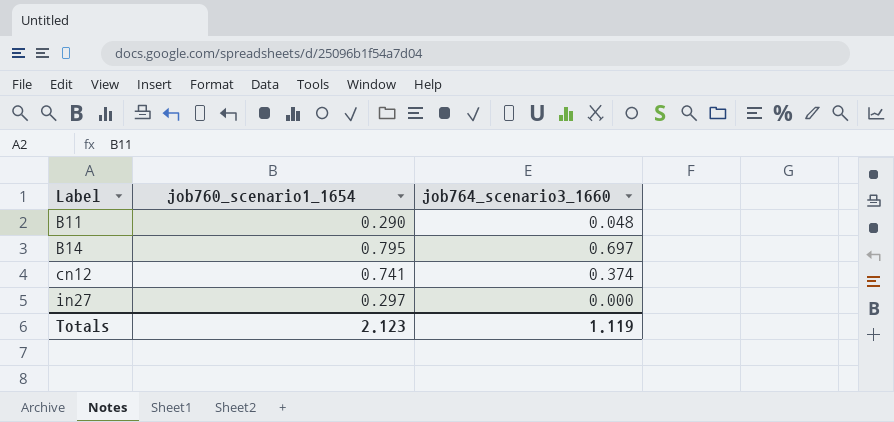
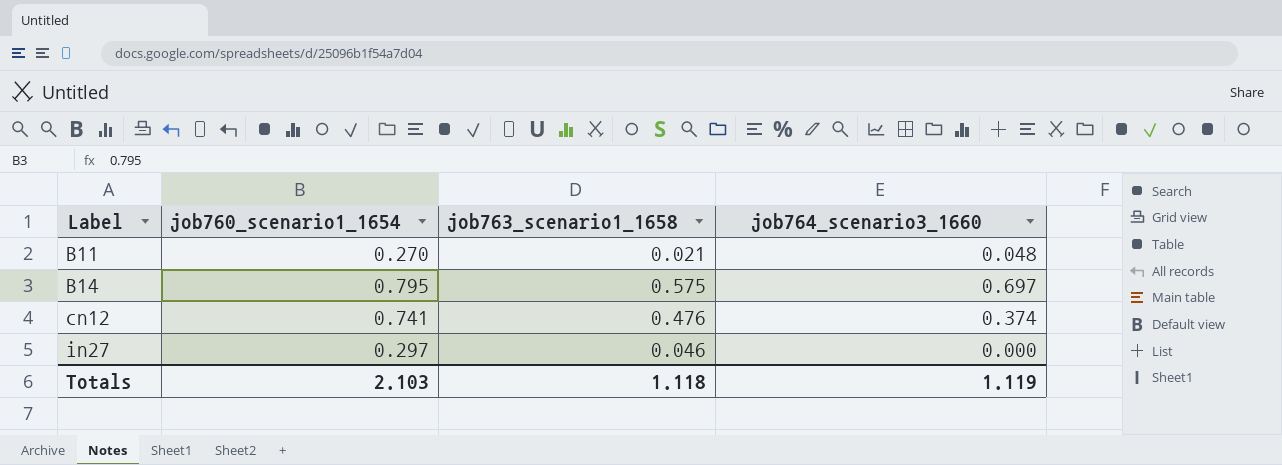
column job763_scenario1_1658 | position: none -> 3
B11 | job760_scenario1_1654: 0.290 -> 0.270
Totals | job760_scenario1_1654: 2.123 -> 2.103

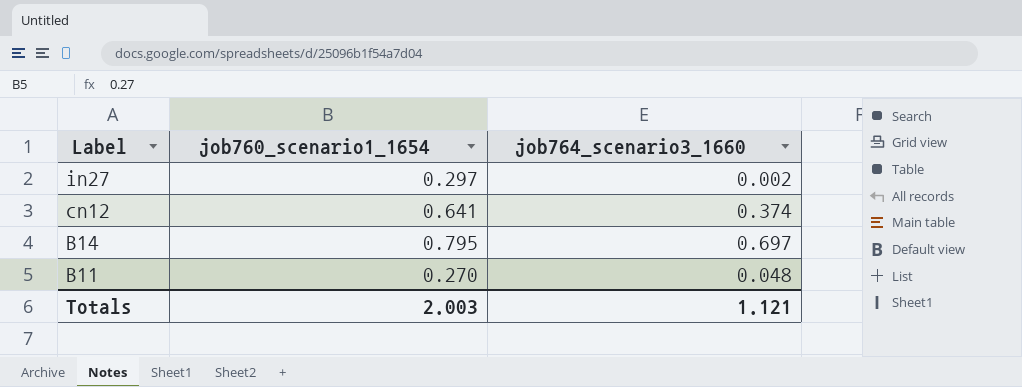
row order: Label ascending -> Label descending
column job763_scenario1_1658 | position: 3 -> none
in27 | job764_scenario3_1660: 0.000 -> 0.002
cn12 | job760_scenario1_1654: 0.741 -> 0.641
Totals | job760_scenario1_1654: 2.103 -> 2.003
Totals | job764_scenario3_1660: 1.119 -> 1.121

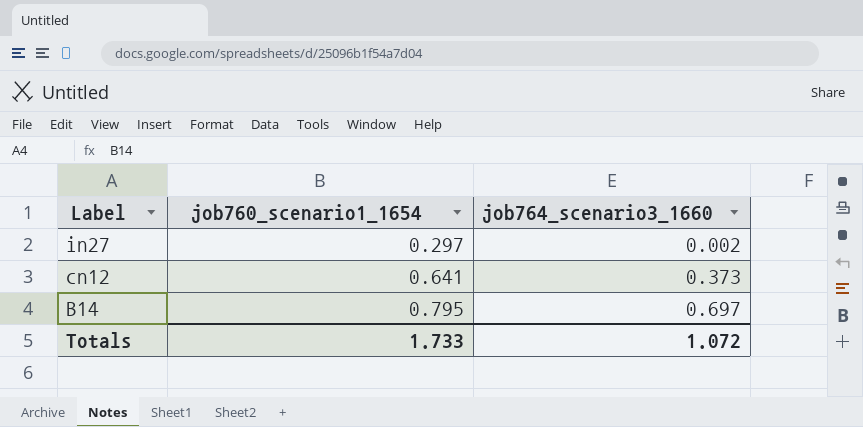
row B11: 0.270 | 0.048 -> none
cn12 | job764_scenario3_1660: 0.374 -> 0.373
Totals | job760_scenario1_1654: 2.003 -> 1.733
Totals | job764_scenario3_1660: 1.121 -> 1.072

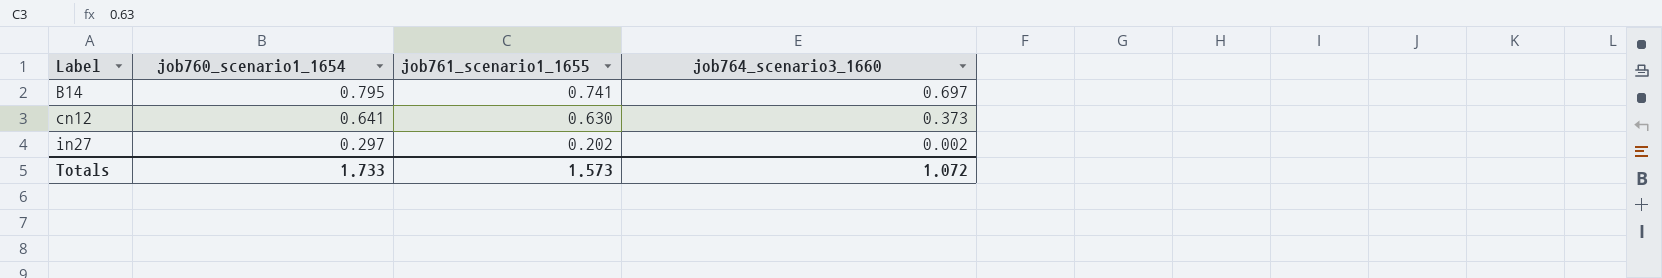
row order: Label descending -> Label ascending
column job761_scenario1_1655 | position: none -> 3

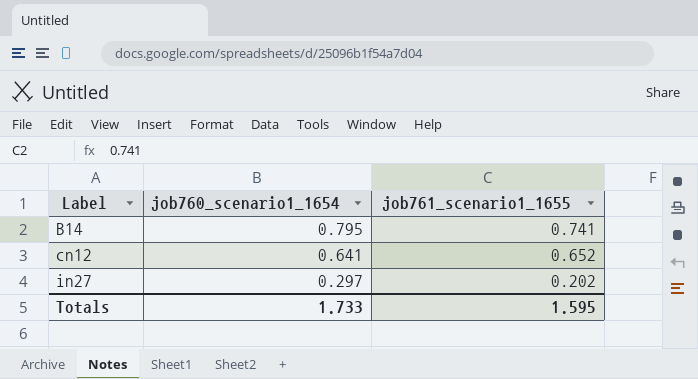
column job764_scenario3_1660 | position: 4 -> none
cn12 | job761_scenario1_1655: 0.630 -> 0.652
Totals | job761_scenario1_1655: 1.573 -> 1.595

